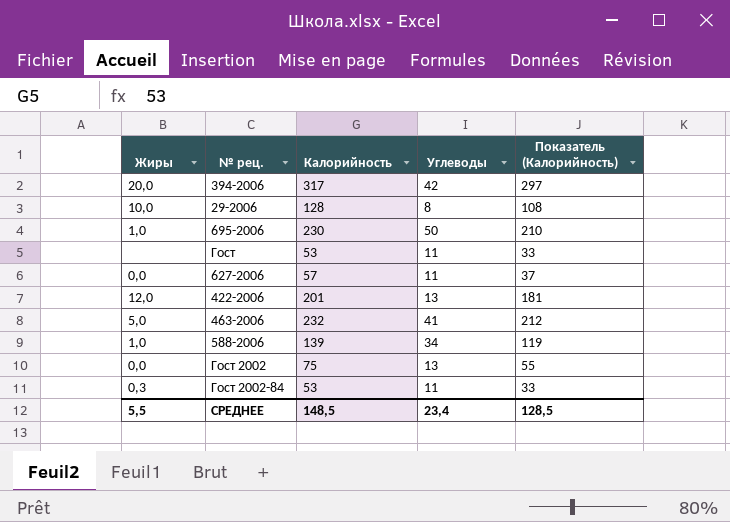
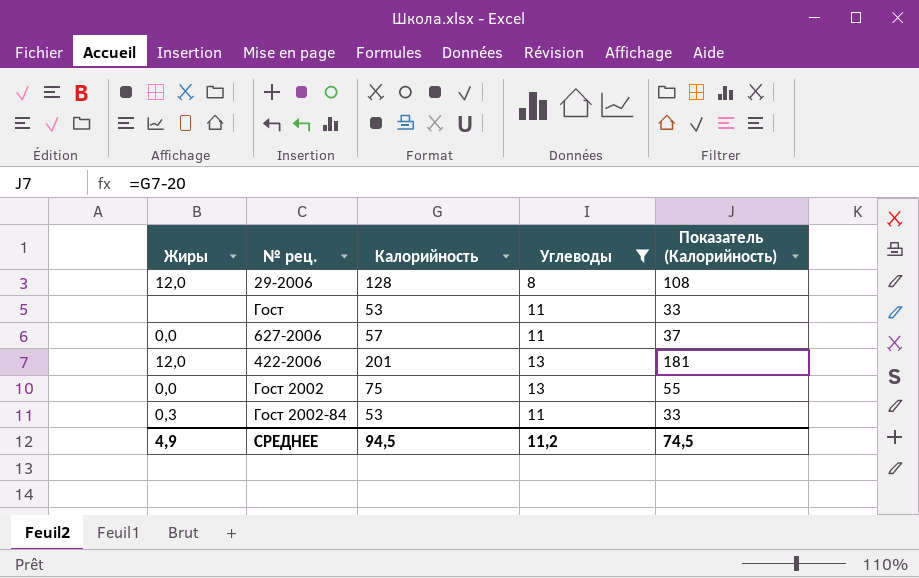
filter: none -> Углеводы <= 13
29-2006 | Жиры: 10,0 -> 12,0
СРЕДНЕЕ | Жиры: 5,5 -> 4,9
СРЕДНЕЕ | Калорийность: 148,5 -> 94,5
СРЕДНЕЕ | Углеводы: 23,4 -> 11,2
СРЕДНЕЕ | Показатель (Калорийность): 128,5 -> 74,5

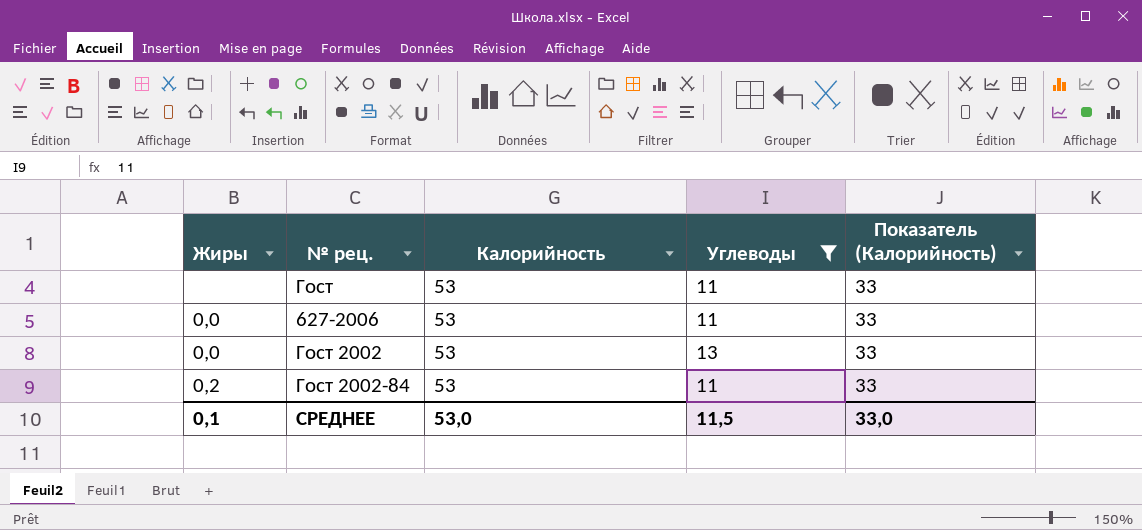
row 29-2006: 12,0 | 128 | 8 | 108 -> none
row 422-2006: 12,0 | 201 | 13 | 181 -> none
627-2006 | Калорийность: 57 -> 53
627-2006 | Показатель (Калорийность): 37 -> 33
Гост 2002 | Калорийность: 75 -> 53
Гост 2002 | Показатель (Калорийность): 55 -> 33
Гост 2002-84 | Жиры: 0,3 -> 0,2
СРЕДНЕЕ | Жиры: 4,9 -> 0,1
СРЕДНЕЕ | Калорийность: 94,5 -> 53,0
СРЕДНЕЕ | Углеводы: 11,2 -> 11,5
СРЕДНЕЕ | Показатель (Калорийность): 74,5 -> 33,0

